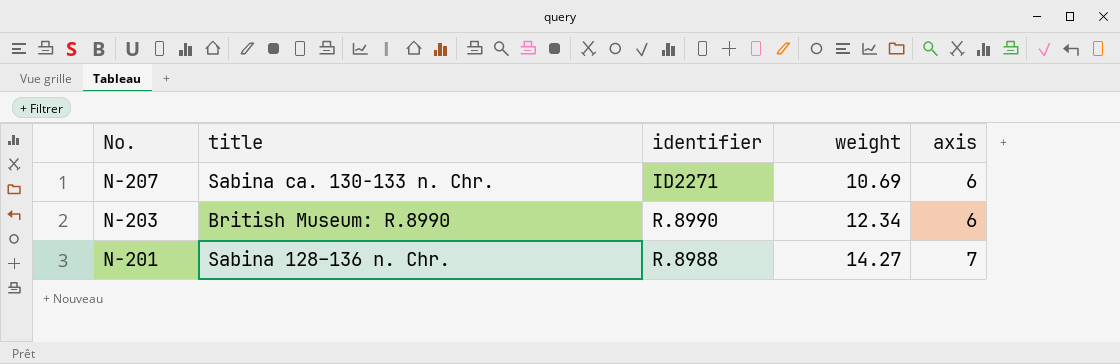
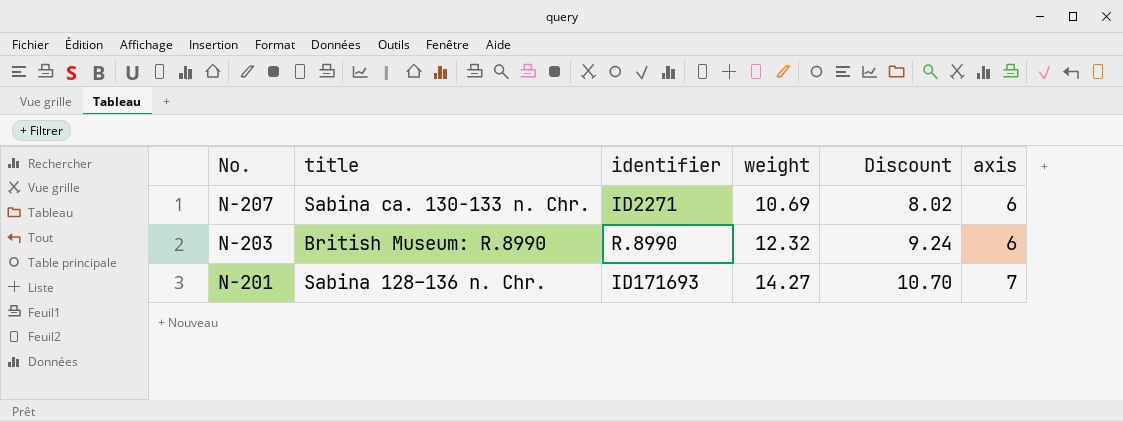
column Discount | formula: none -> [weight] * 0.75
N-203 | weight: 12.34 -> 12.32
N-201 | identifier: R.8988 -> ID171693

